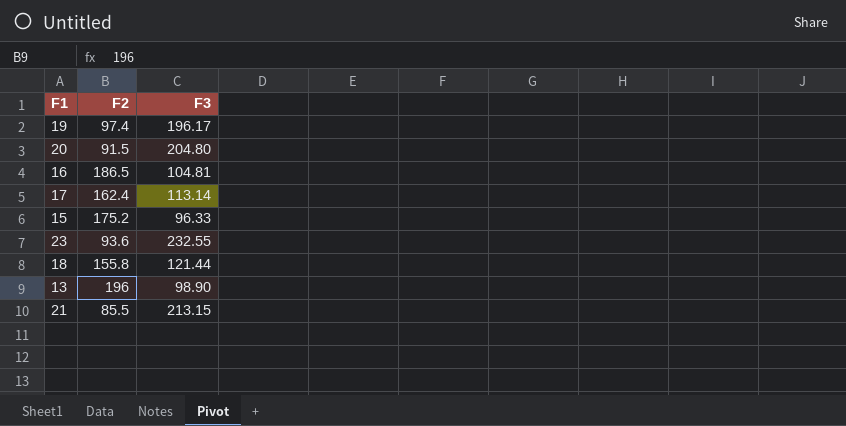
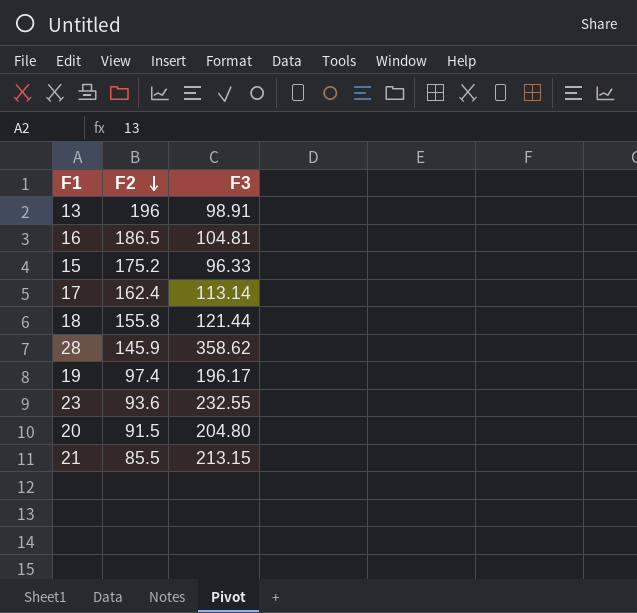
row order: none -> F2 descending
13 | F3: 98.90 -> 98.91
row 28: none -> 145.9 | 358.62

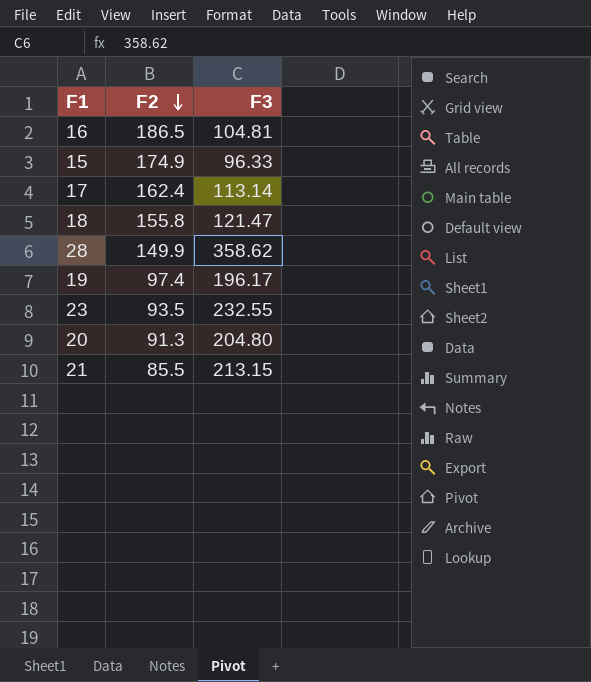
row 13: 196 | 98.91 -> none
15 | F2: 175.2 -> 174.9
18 | F3: 121.44 -> 121.47
28 | F2: 145.9 -> 149.9
23 | F2: 93.6 -> 93.5
20 | F2: 91.5 -> 91.3

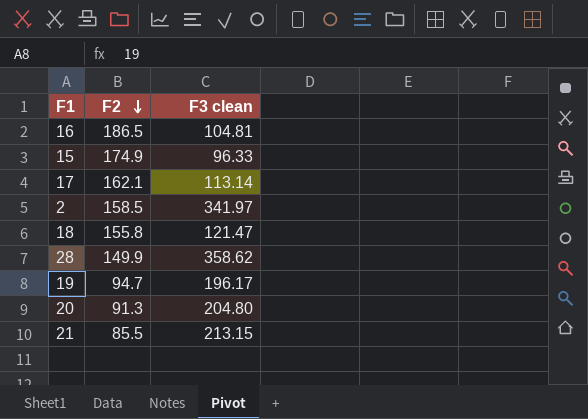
column name: F3 -> F3 clean
row 23: 93.5 | 232.55 -> none
17 | F2: 162.4 -> 162.1
row 2: none -> 158.5 | 341.97
19 | F2: 97.4 -> 94.7

